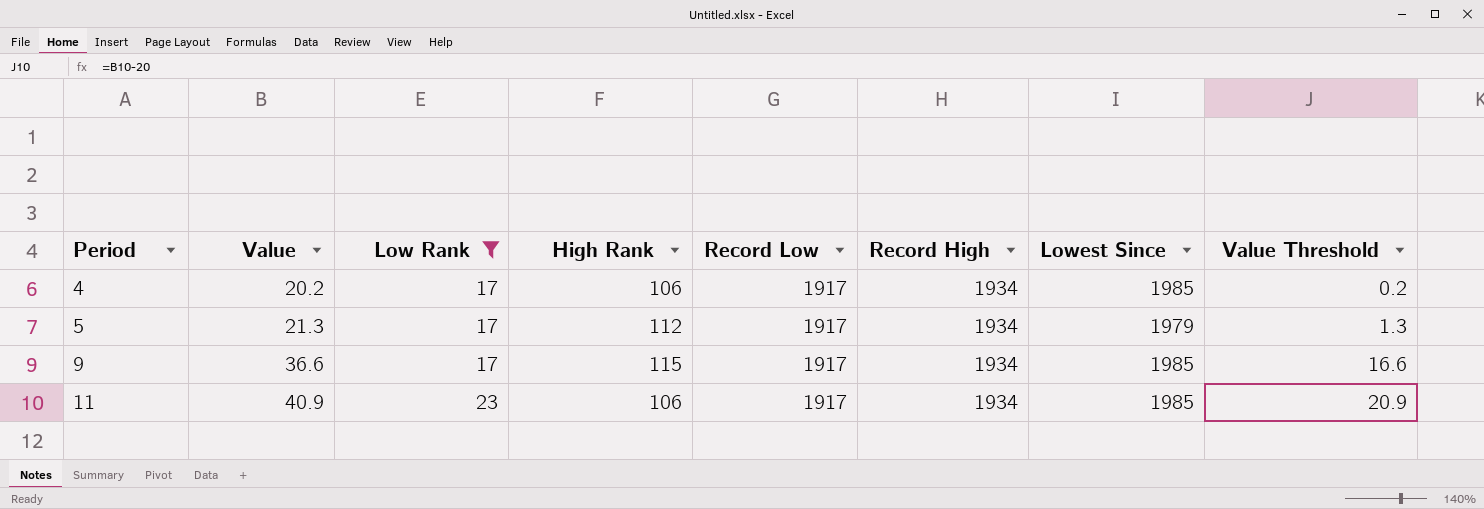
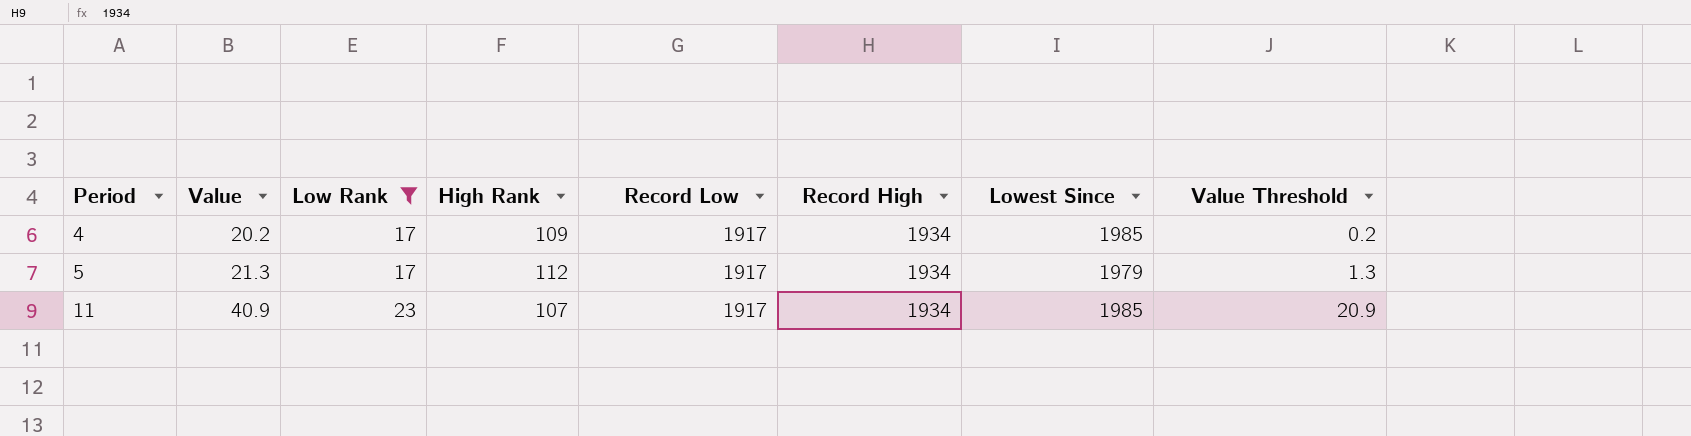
row 9: 36.6 | 17 | 115 | 1917 | 1934 | 1985 | 16.6 -> none
4 | High Rank: 106 -> 109
11 | High Rank: 106 -> 107

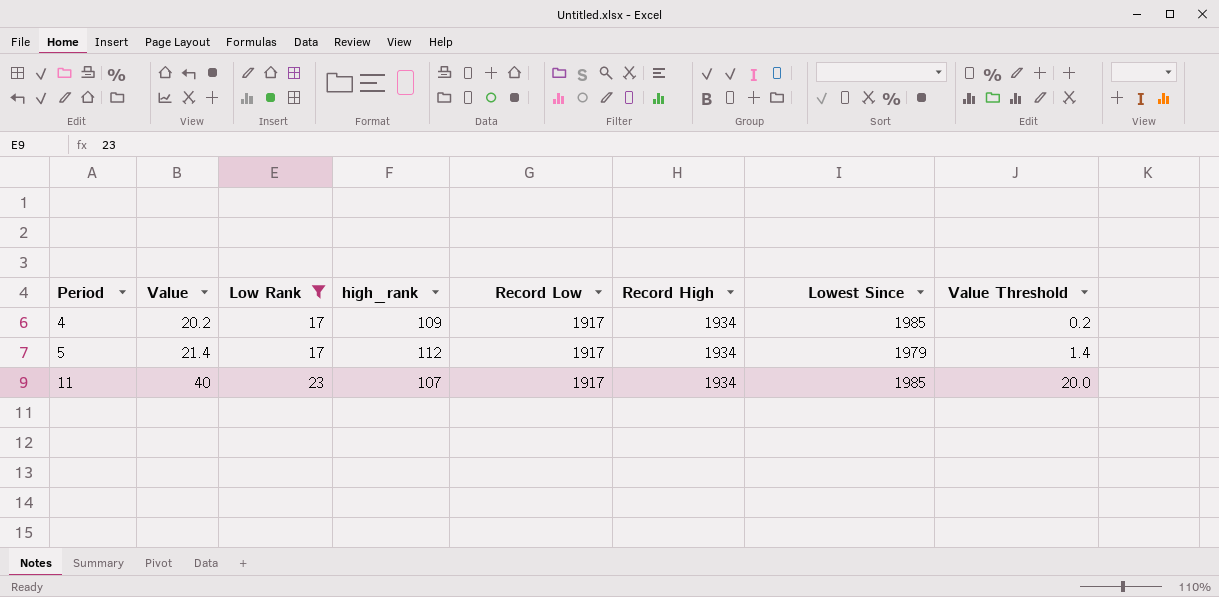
column name: High Rank -> high_rank
5 | Value: 21.3 -> 21.4
5 | Value Threshold: 1.3 -> 1.4
11 | Value: 40.9 -> 40
11 | Value Threshold: 20.9 -> 20.0

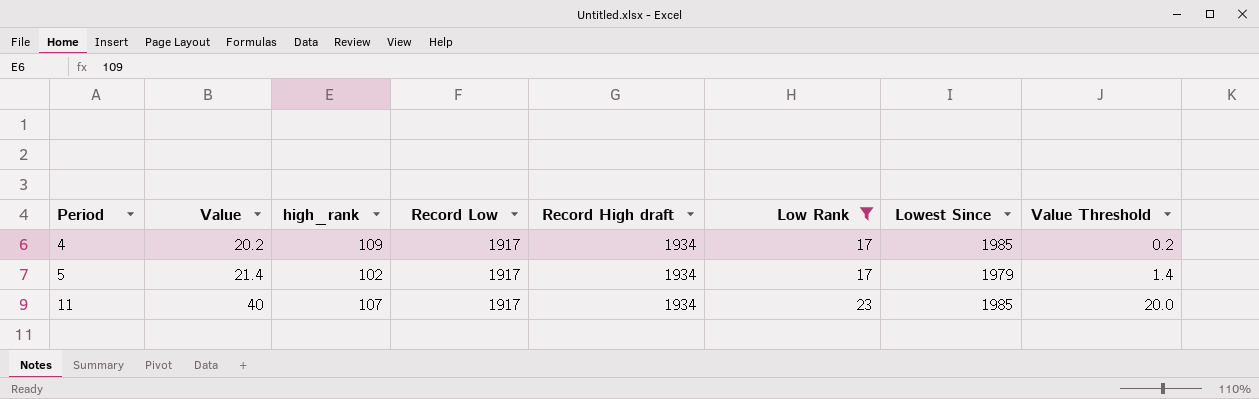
column name: Record High -> Record High draft
column Low Rank | position: 3 -> 6
5 | high_rank: 112 -> 102

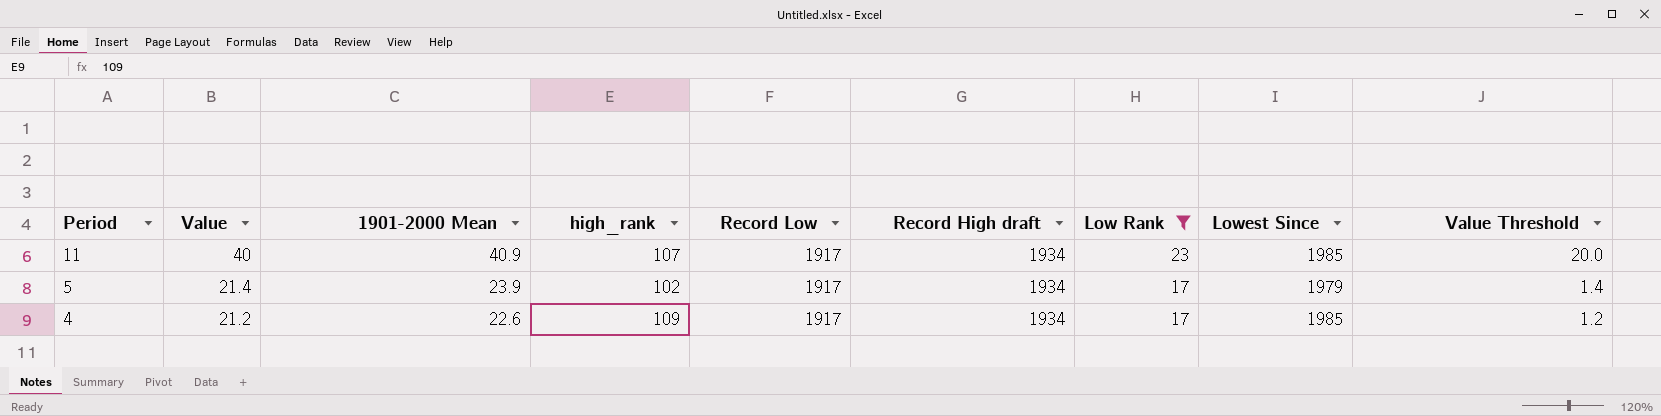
row order: Period ascending -> Period descending
column 1901-2000 Mean | position: none -> 3
4 | Value: 20.2 -> 21.2
4 | Value Threshold: 0.2 -> 1.2

